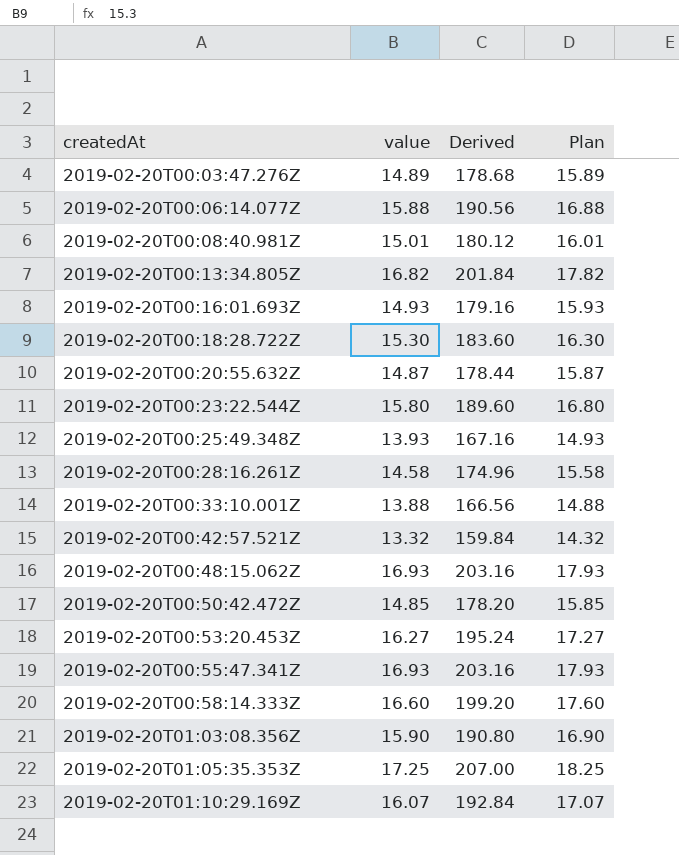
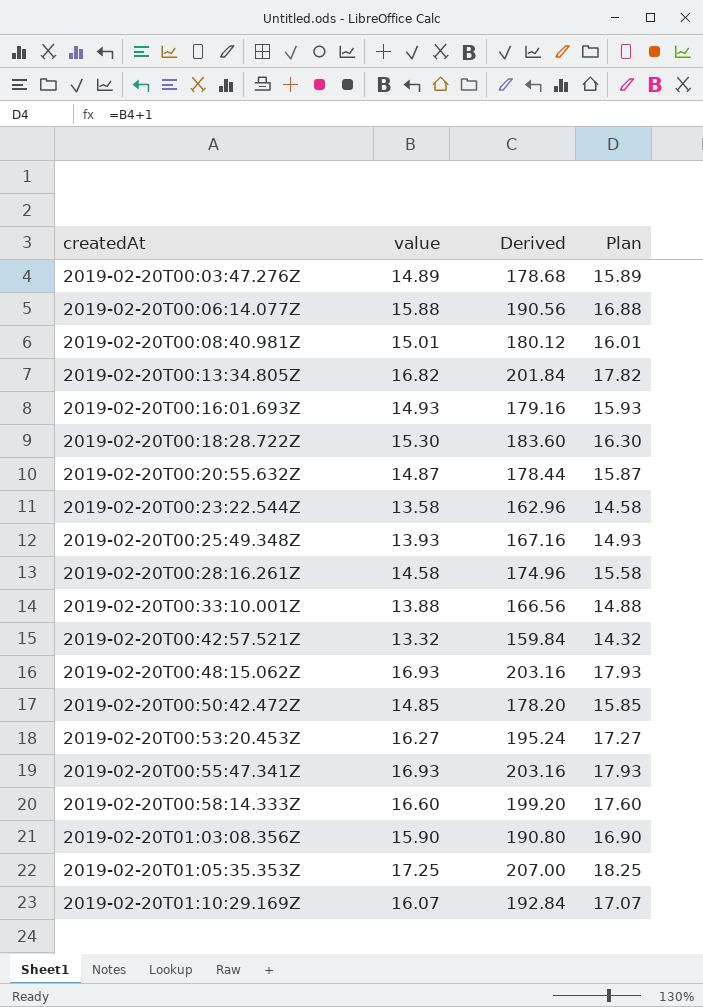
2019-02-20T00:23:22.544Z | value: 15.80 -> 13.58
2019-02-20T00:23:22.544Z | Derived: 189.60 -> 162.96
2019-02-20T00:23:22.544Z | Plan: 16.80 -> 14.58

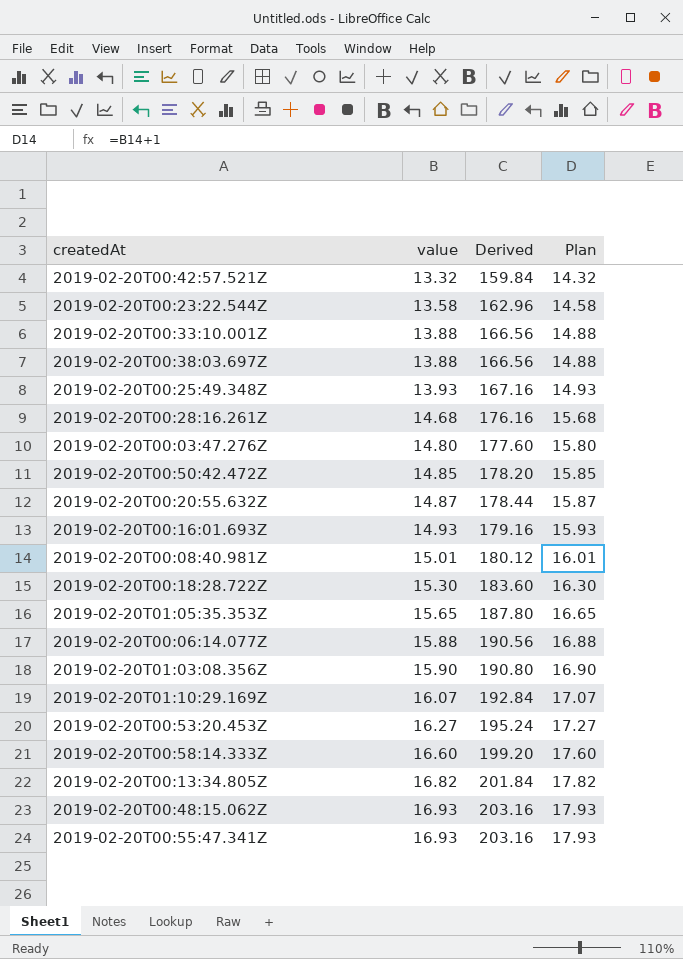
row order: createdAt ascending -> value ascending
row 2019-02-20T00:38:03.697Z: none -> 13.88 | 166.56 | 14.88
2019-02-20T00:28:16.261Z | value: 14.58 -> 14.68
2019-02-20T00:28:16.261Z | Derived: 174.96 -> 176.16
2019-02-20T00:28:16.261Z | Plan: 15.58 -> 15.68
2019-02-20T00:03:47.276Z | value: 14.89 -> 14.80
2019-02-20T00:03:47.276Z | Derived: 178.68 -> 177.60
2019-02-20T00:03:47.276Z | Plan: 15.89 -> 15.80
2019-02-20T01:05:35.353Z | value: 17.25 -> 15.65
2019-02-20T01:05:35.353Z | Derived: 207.00 -> 187.80
2019-02-20T01:05:35.353Z | Plan: 18.25 -> 16.65

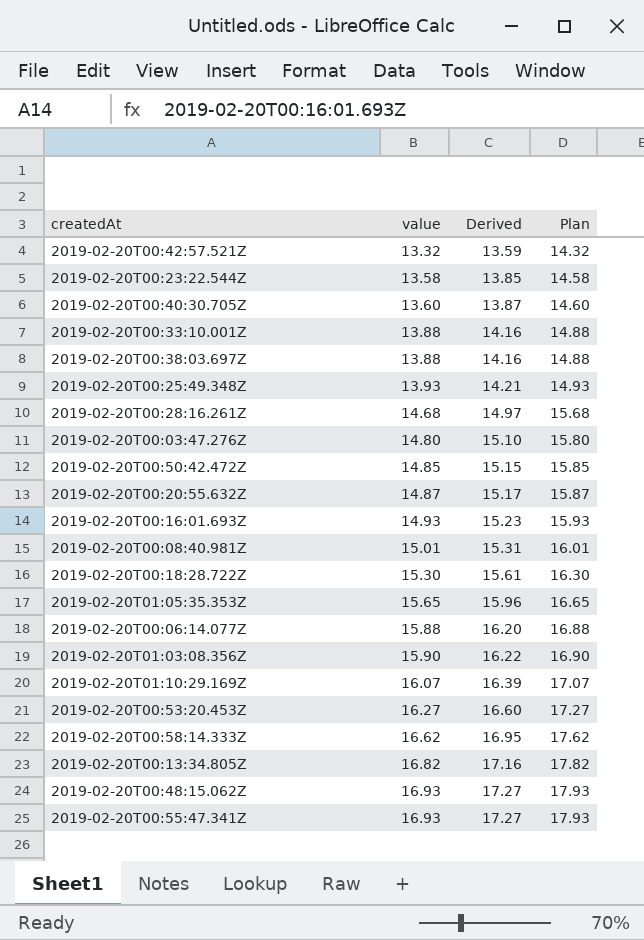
column Derived | formula: [value] * 12 -> [value] * 1.02
row 2019-02-20T00:40:30.705Z: none -> 13.60 | 13.87 | 14.60
2019-02-20T00:58:14.333Z | value: 16.60 -> 16.62
2019-02-20T00:58:14.333Z | Plan: 17.60 -> 17.62

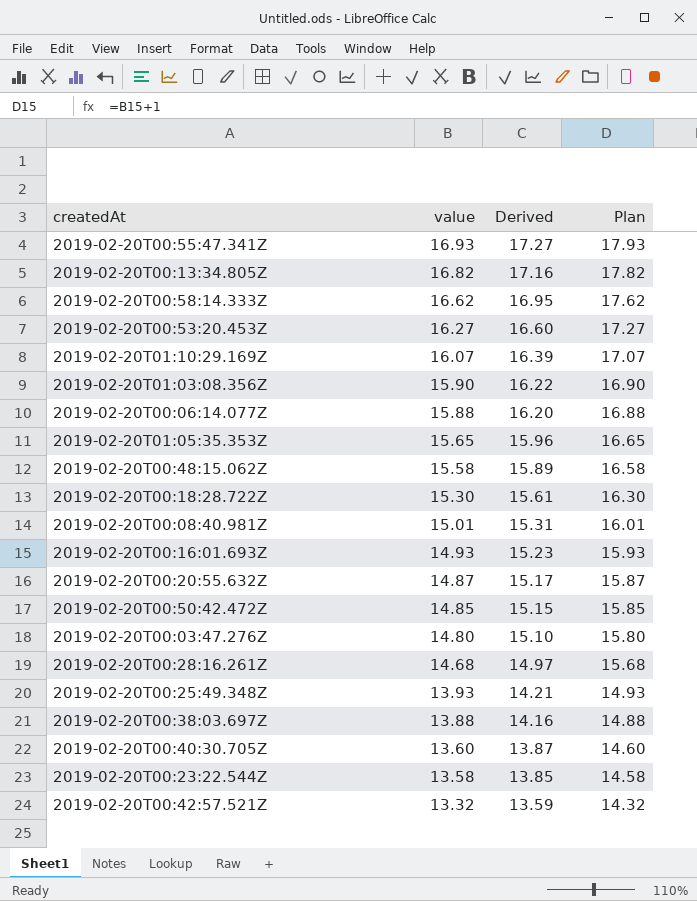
row order: value ascending -> value descending
row 2019-02-20T00:33:10.001Z: 13.88 | 14.16 | 14.88 -> none
2019-02-20T00:48:15.062Z | value: 16.93 -> 15.58
2019-02-20T00:48:15.062Z | Derived: 17.27 -> 15.89
2019-02-20T00:48:15.062Z | Plan: 17.93 -> 16.58

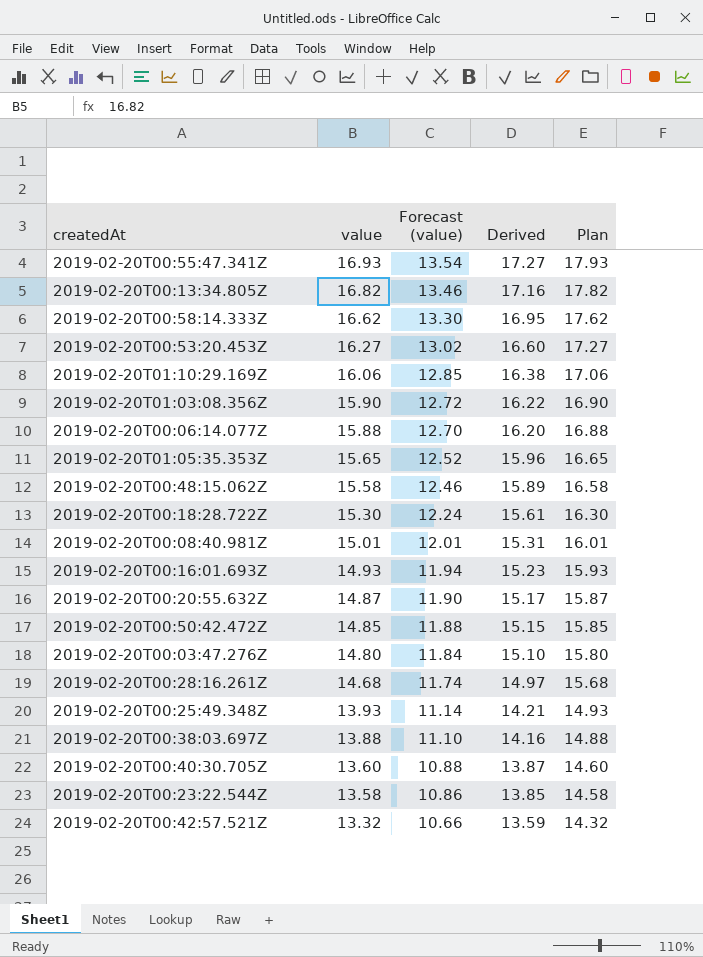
column Forecast (value) | formula: none -> [value] * 0.8
2019-02-20T01:10:29.169Z | value: 16.07 -> 16.06
2019-02-20T01:10:29.169Z | Derived: 16.39 -> 16.38
2019-02-20T01:10:29.169Z | Plan: 17.07 -> 17.06

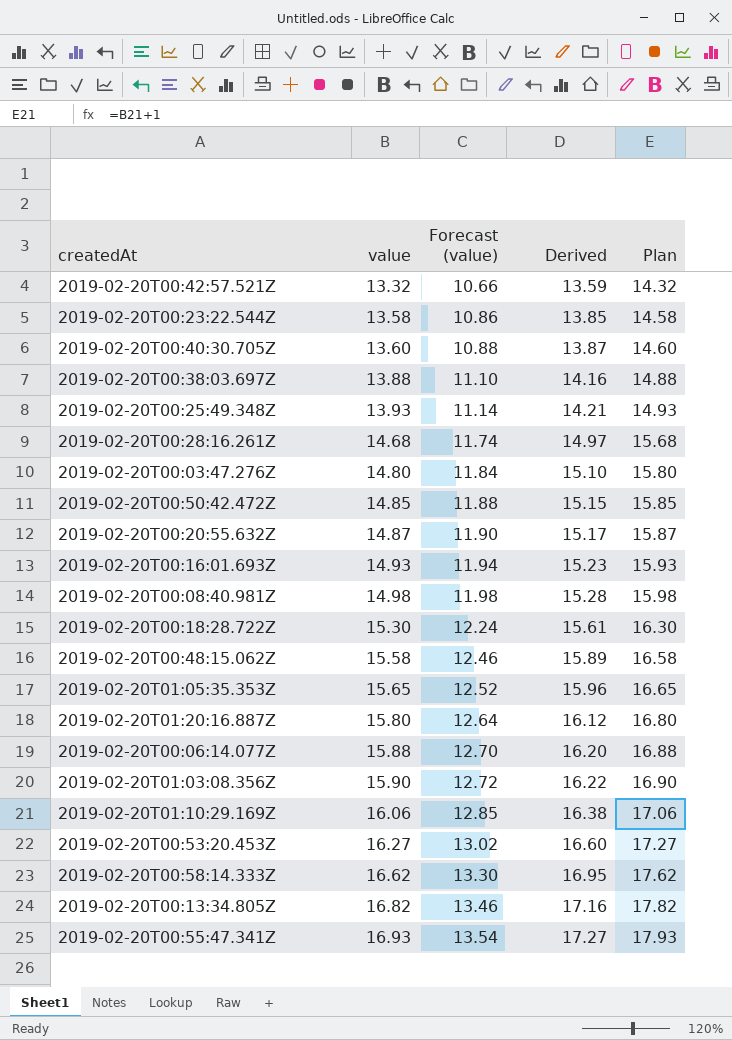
row order: value descending -> value ascending
2019-02-20T00:08:40.981Z | value: 15.01 -> 14.98
2019-02-20T00:08:40.981Z | Forecast (value): 12.01 -> 11.98
2019-02-20T00:08:40.981Z | Derived: 15.31 -> 15.28
2019-02-20T00:08:40.981Z | Plan: 16.01 -> 15.98
row 2019-02-20T01:20:16.887Z: none -> 15.80 | 12.64 | 16.12 | 16.80

